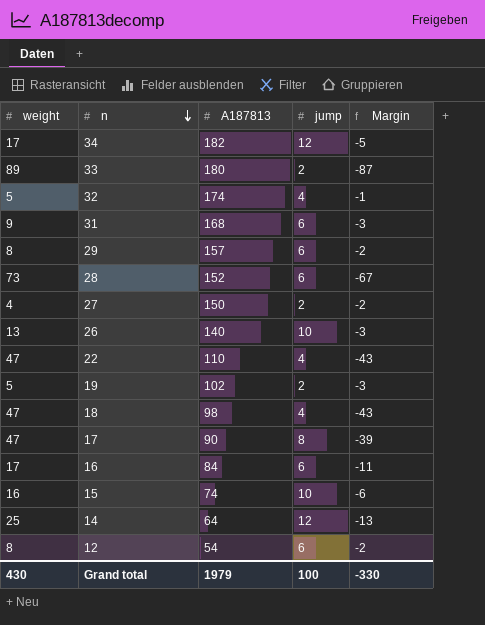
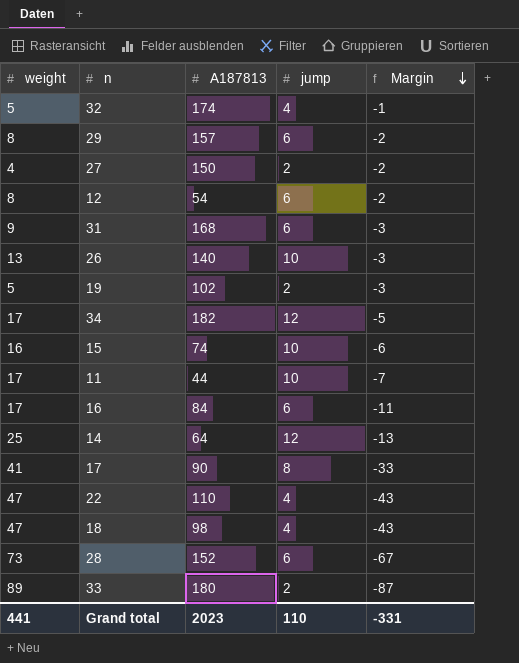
row order: n descending -> Margin descending
row 11: none -> 17 | 44 | 10 | -7
17 | weight: 47 -> 41
17 | Margin: -39 -> -33
Grand total | weight: 430 -> 441
Grand total | A187813: 1979 -> 2023
Grand total | jump: 100 -> 110
Grand total | Margin: -330 -> -331

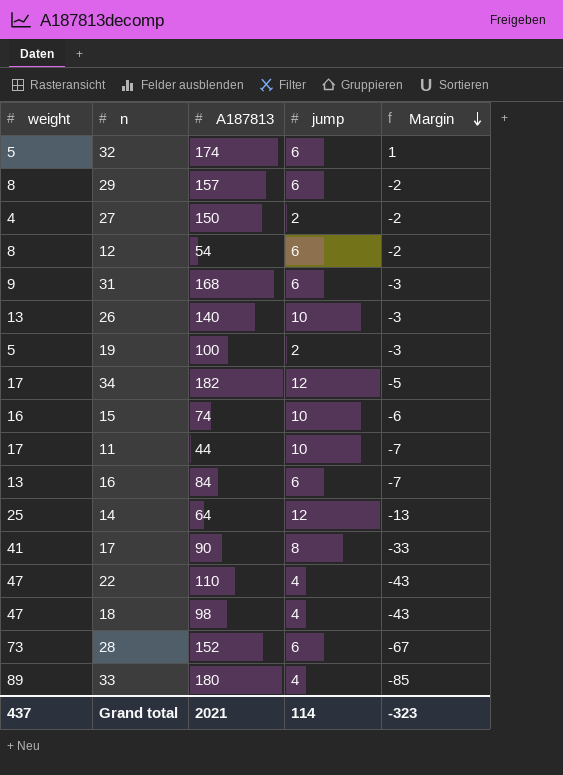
32 | jump: 4 -> 6
32 | Margin: -1 -> 1
19 | A187813: 102 -> 100
16 | weight: 17 -> 13
16 | Margin: -11 -> -7
33 | jump: 2 -> 4
33 | Margin: -87 -> -85
Grand total | weight: 441 -> 437
Grand total | A187813: 2023 -> 2021
Grand total | jump: 110 -> 114
Grand total | Margin: -331 -> -323

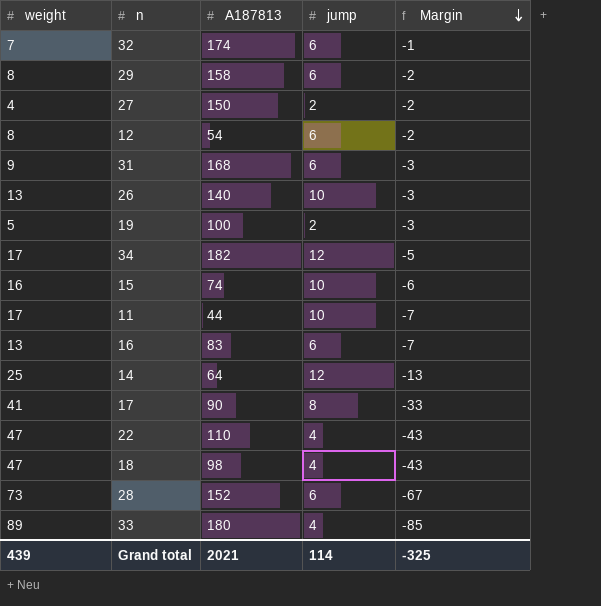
32 | weight: 5 -> 7
32 | Margin: 1 -> -1
29 | A187813: 157 -> 158
16 | A187813: 84 -> 83
Grand total | weight: 437 -> 439
Grand total | Margin: -323 -> -325

